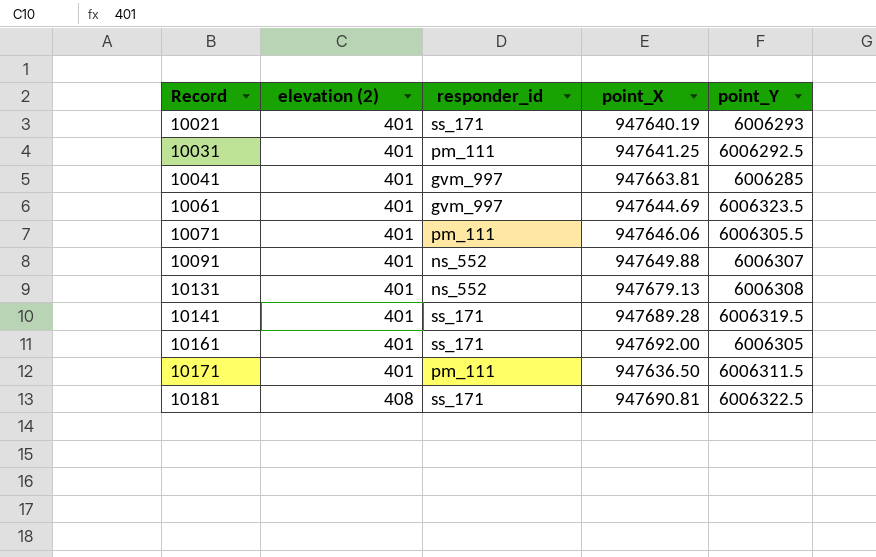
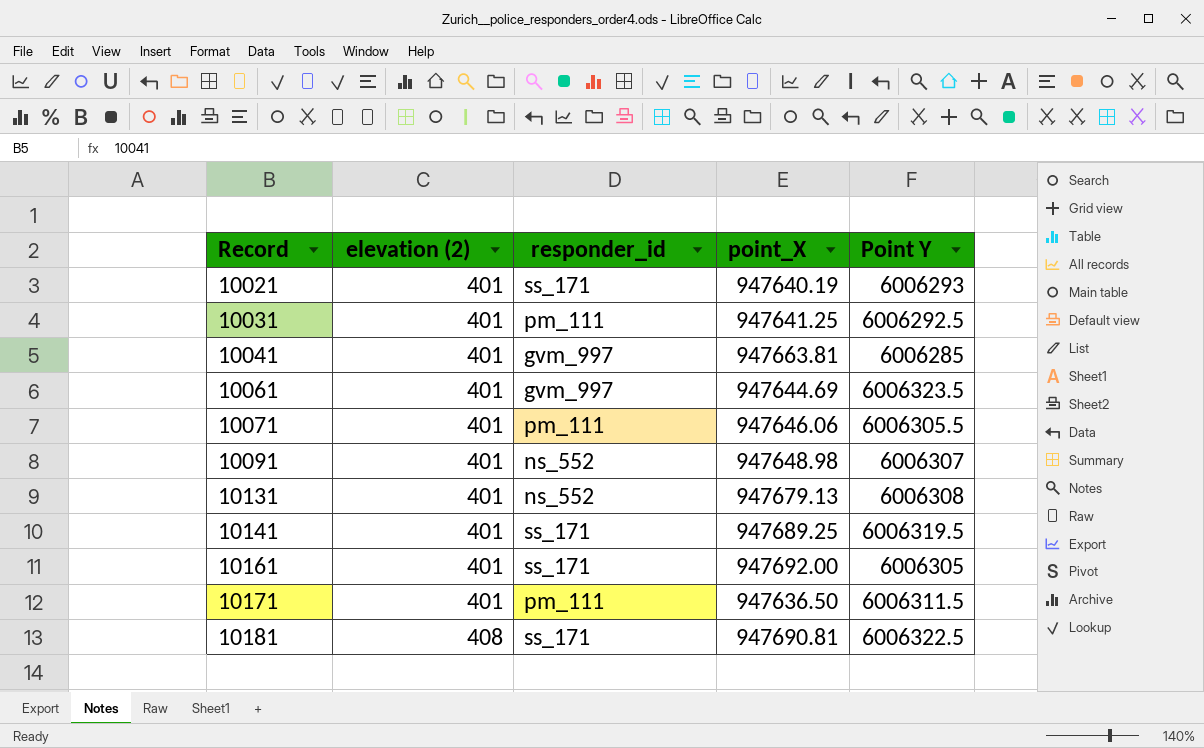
column name: point_Y -> Point Y
10091 | point_X: 947649.88 -> 947648.98
10141 | point_X: 947689.28 -> 947689.25

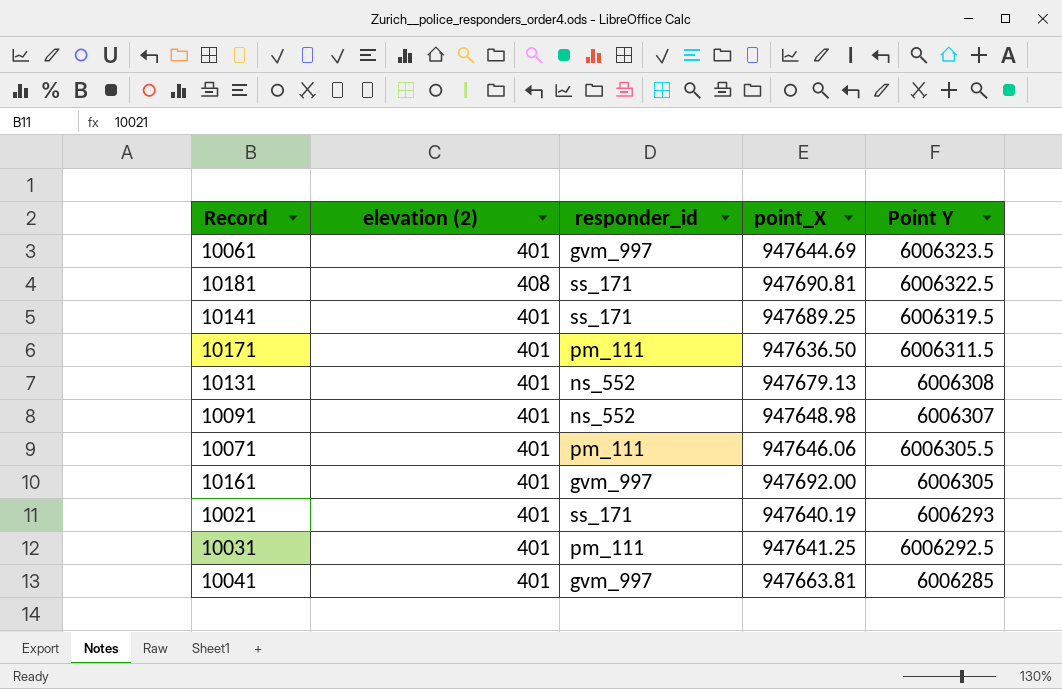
row order: Record ascending -> Point Y descending
10161 | responder_id: ss_171 -> gvm_997

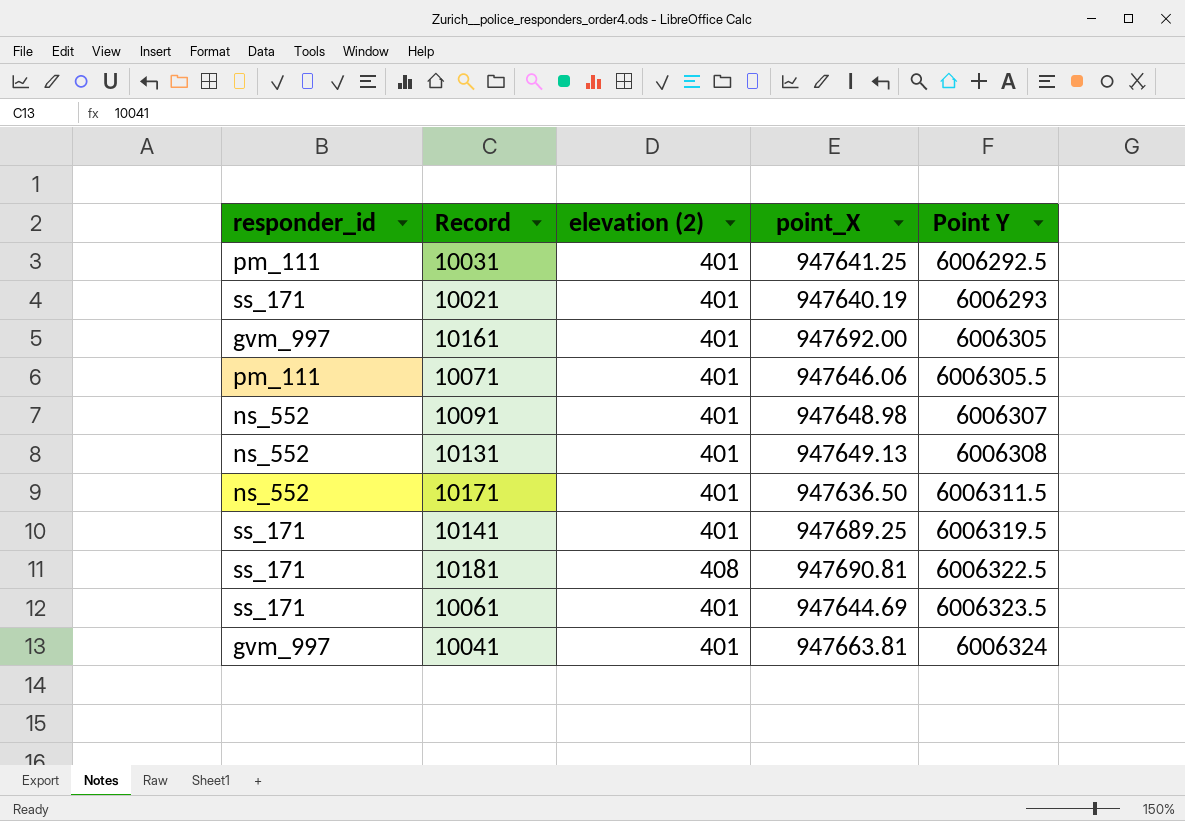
row order: Point Y descending -> Point Y ascending
column responder_id | position: 3 -> 1
10131 | point_X: 947679.13 -> 947649.13
10171 | responder_id: pm_111 -> ns_552
10061 | responder_id: gvm_997 -> ss_171
10041 | Point Y: 6006285 -> 6006324

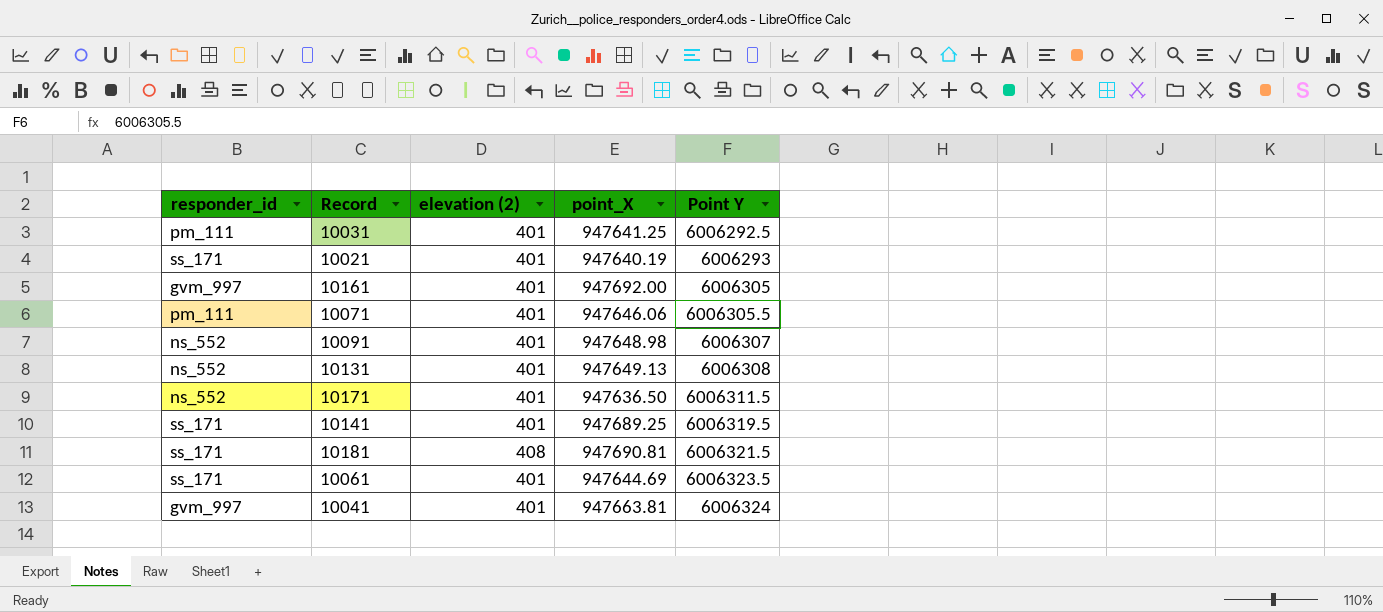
10181 | Point Y: 6006322.5 -> 6006321.5

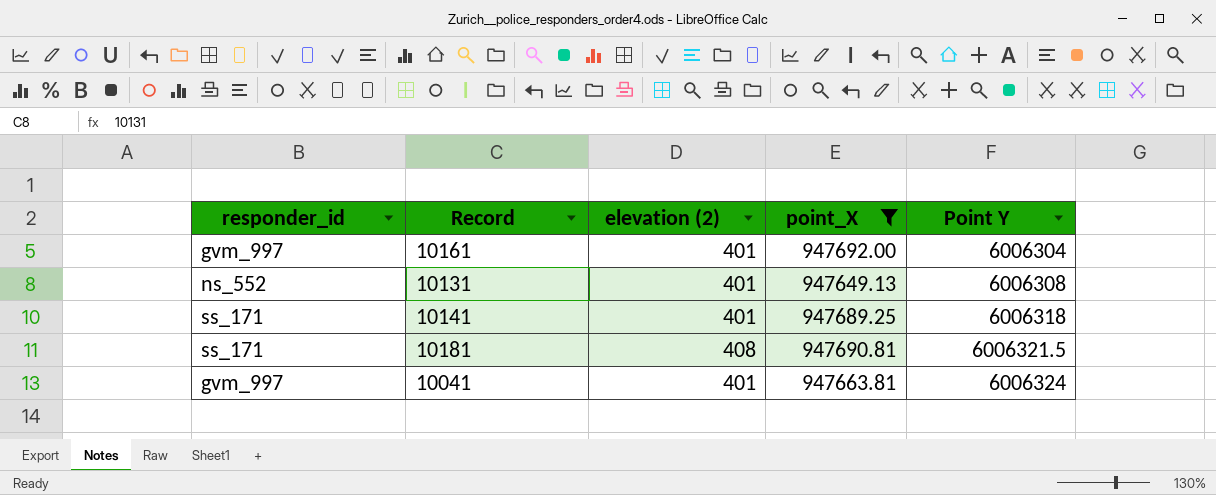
filter: none -> point_X >= 947649.13
10161 | Point Y: 6006305 -> 6006304
10141 | Point Y: 6006319.5 -> 6006318

